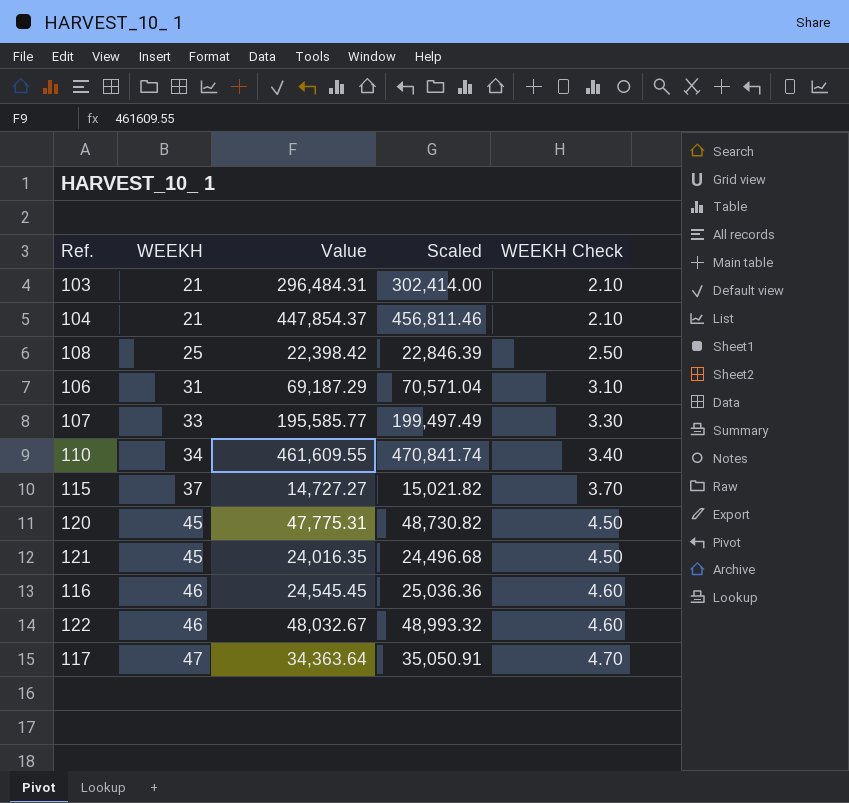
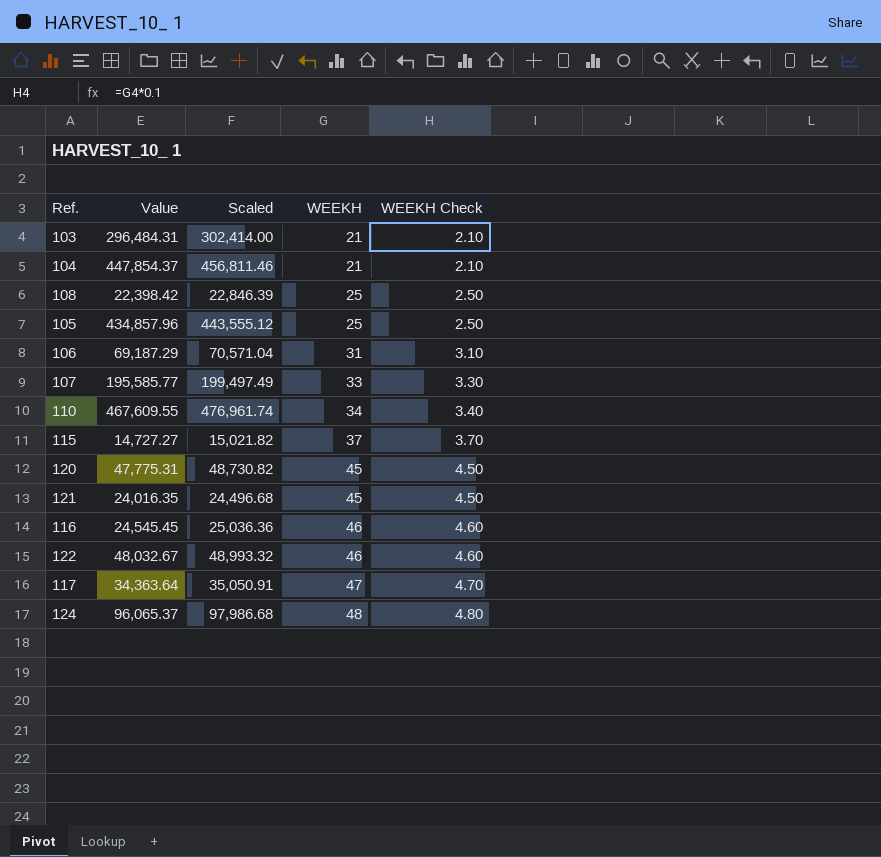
column WEEKH | position: 2 -> 4
row 105: none -> 434,857.96 | 443,555.12 | 25 | 2.50
110 | Value: 461,609.55 -> 467,609.55
110 | Scaled: 470,841.74 -> 476,961.74
row 124: none -> 96,065.37 | 97,986.68 | 48 | 4.80

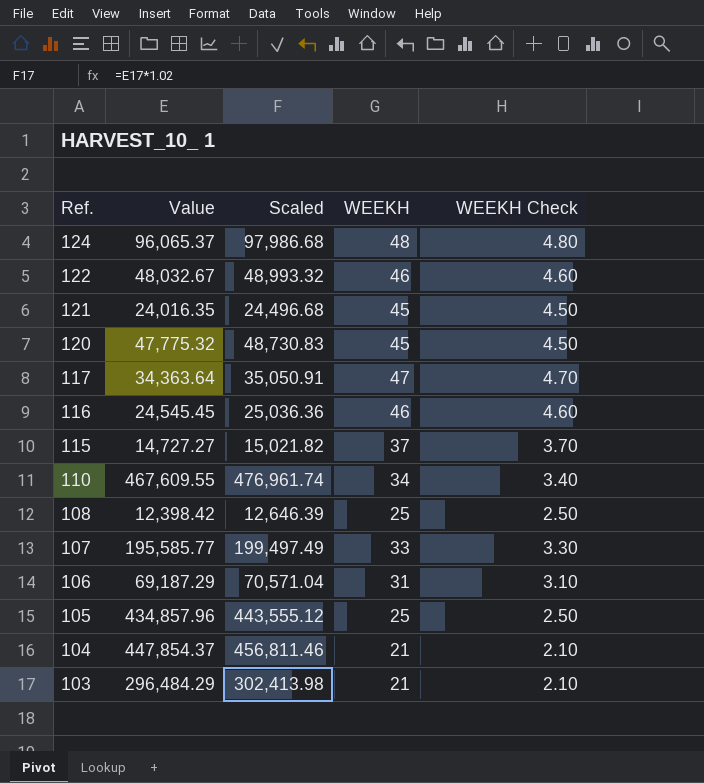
row order: WEEKH ascending -> Ref. descending
120 | Value: 47,775.31 -> 47,775.32
120 | Scaled: 48,730.82 -> 48,730.83
108 | Value: 22,398.42 -> 12,398.42
108 | Scaled: 22,846.39 -> 12,646.39
103 | Value: 296,484.31 -> 296,484.29
103 | Scaled: 302,414.00 -> 302,413.98

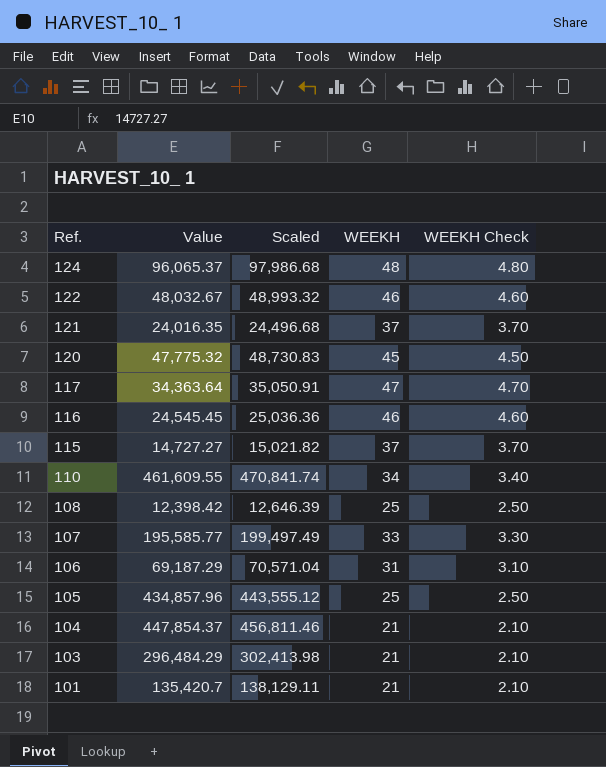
121 | WEEKH: 45 -> 37
121 | WEEKH Check: 4.50 -> 3.70
110 | Value: 467,609.55 -> 461,609.55
110 | Scaled: 476,961.74 -> 470,841.74
row 101: none -> 135,420.7 | 138,129.11 | 21 | 2.10

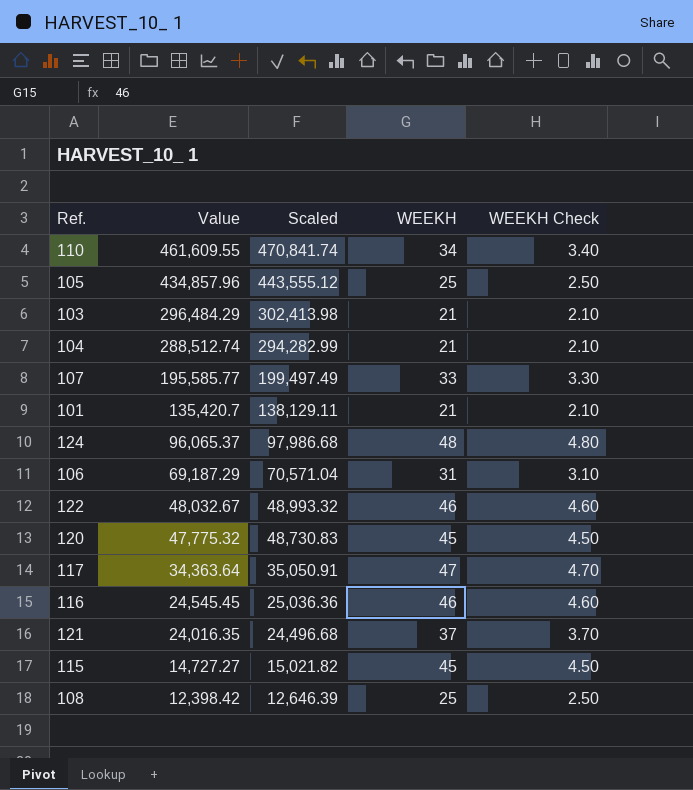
row order: Ref. descending -> Value descending
104 | Value: 447,854.37 -> 288,512.74
104 | Scaled: 456,811.46 -> 294,282.99
115 | WEEKH: 37 -> 45
115 | WEEKH Check: 3.70 -> 4.50

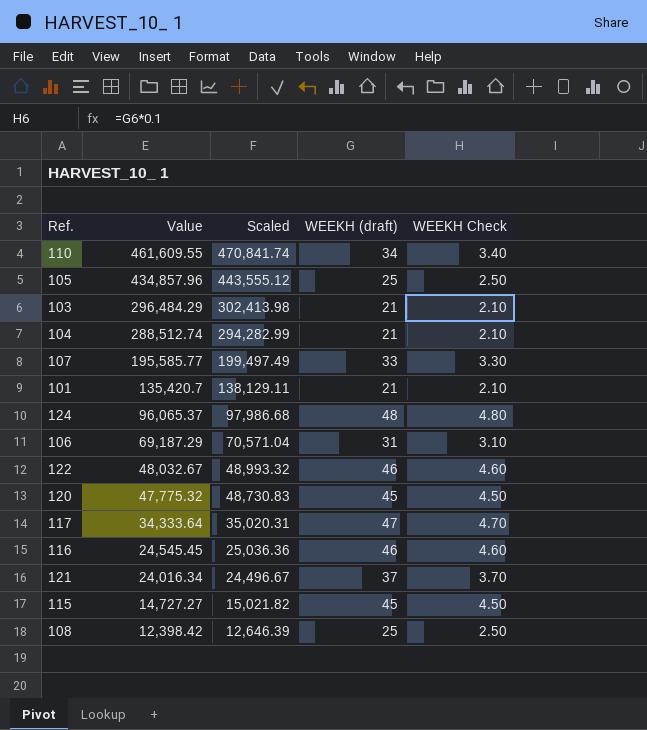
column name: WEEKH -> WEEKH (draft)
117 | Value: 34,363.64 -> 34,333.64
117 | Scaled: 35,050.91 -> 35,020.31
121 | Value: 24,016.35 -> 24,016.34
121 | Scaled: 24,496.68 -> 24,496.67

